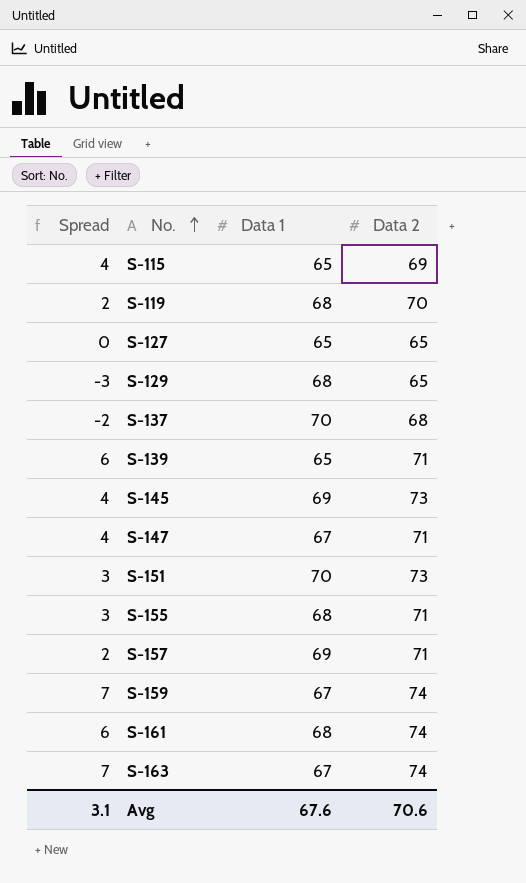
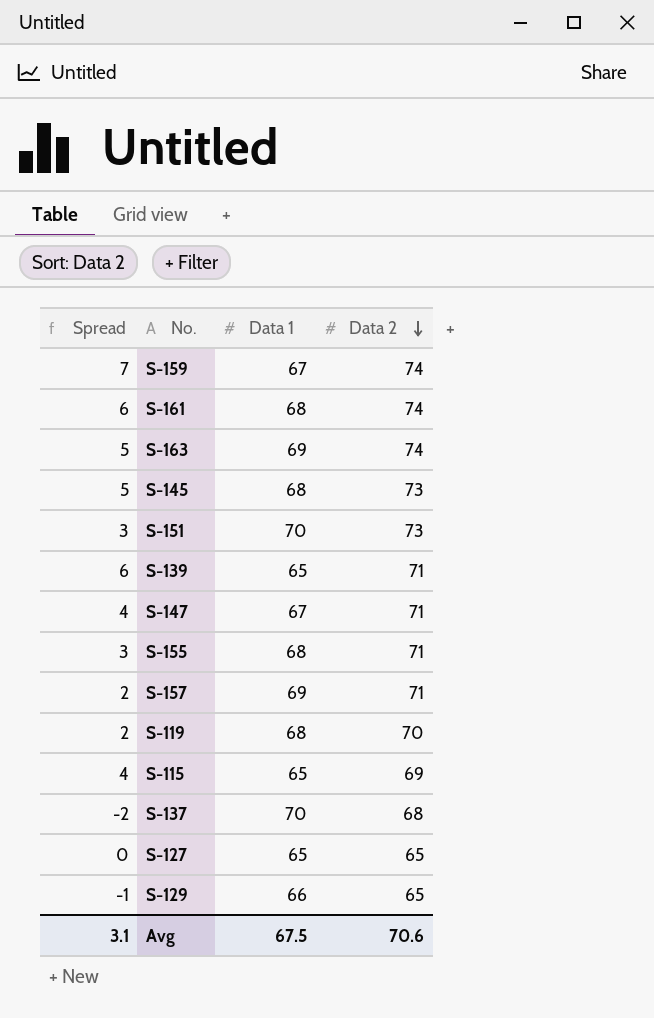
row order: No. ascending -> Data 2 descending
S-163 | Spread: 7 -> 5
S-163 | Data 1: 67 -> 69
S-145 | Spread: 4 -> 5
S-145 | Data 1: 69 -> 68
S-129 | Spread: -3 -> -1
S-129 | Data 1: 68 -> 66
Avg | Data 1: 67.6 -> 67.5

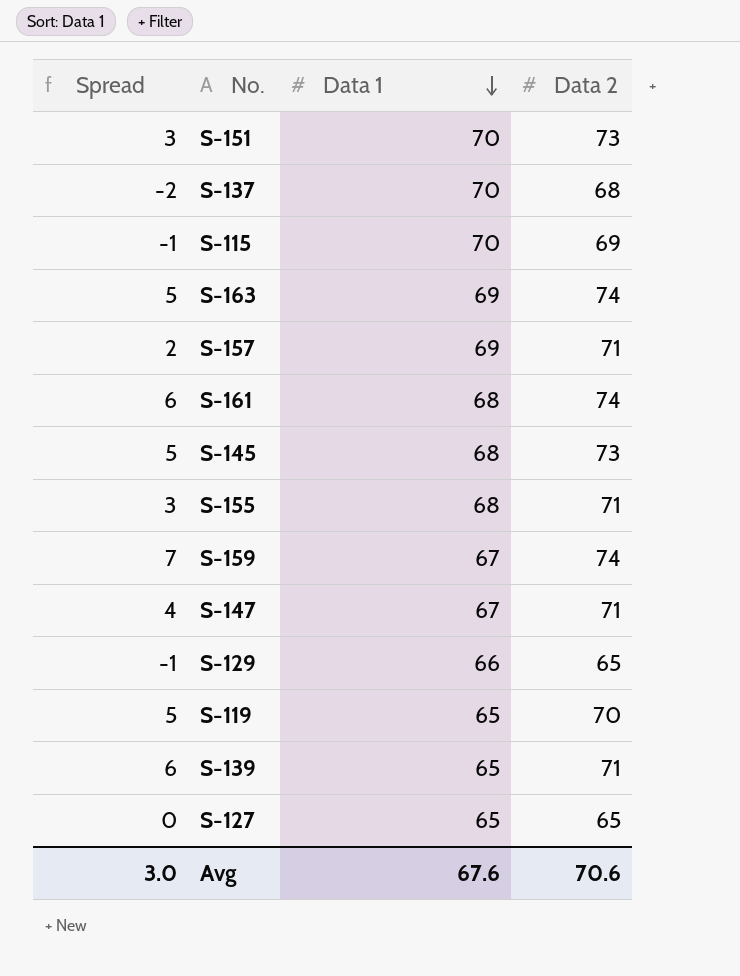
row order: Data 2 descending -> Data 1 descending
S-115 | Spread: 4 -> -1
S-115 | Data 1: 65 -> 70
S-119 | Spread: 2 -> 5
S-119 | Data 1: 68 -> 65
Avg | Spread: 3.1 -> 3.0
Avg | Data 1: 67.5 -> 67.6

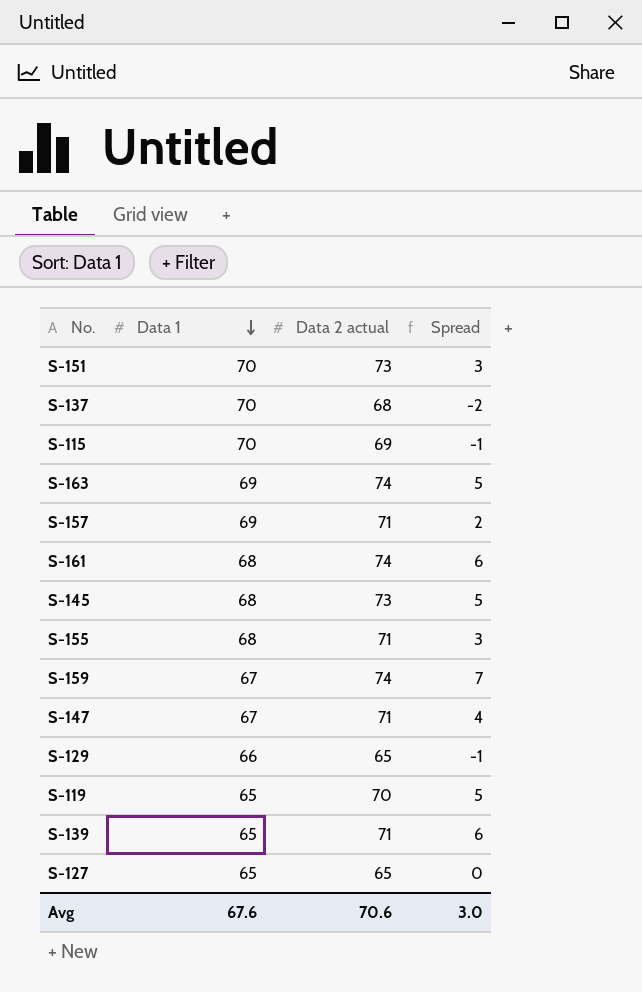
column name: Data 2 -> Data 2 actual
column Spread | position: 1 -> 4

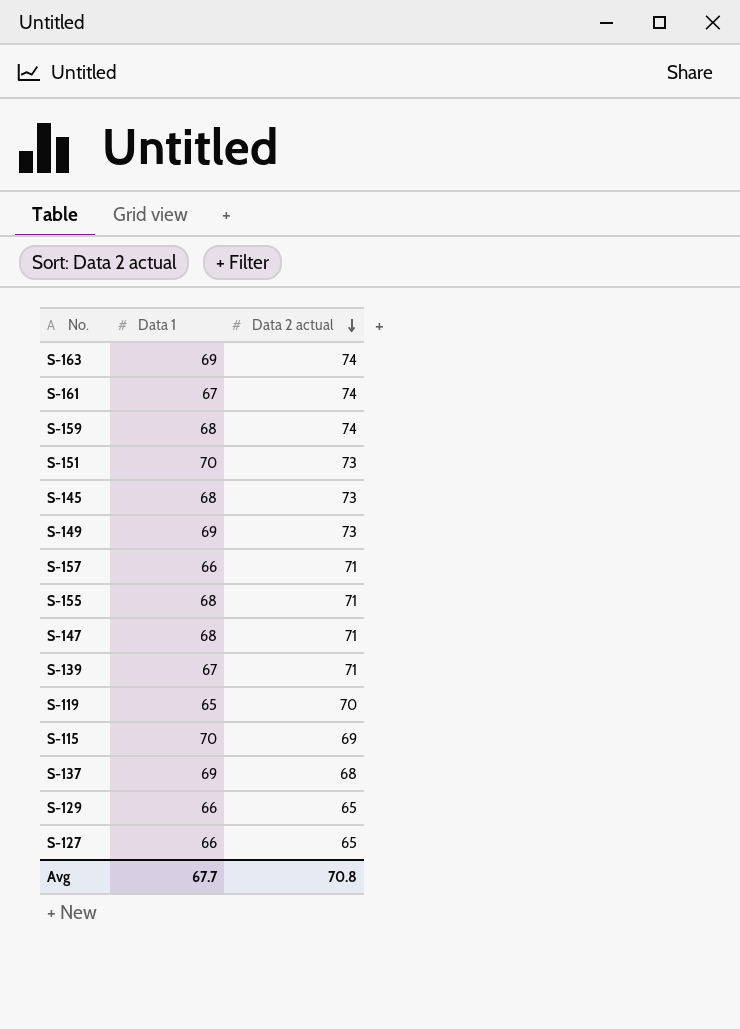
row order: Data 1 descending -> Data 2 actual descending
column Spread | formula: [Data 2 actual] - [Data 1] -> none
S-161 | Data 1: 68 -> 67
S-159 | Data 1: 67 -> 68
row S-149: none -> 69 | 73
S-157 | Data 1: 69 -> 66
S-147 | Data 1: 67 -> 68
S-139 | Data 1: 65 -> 67
S-137 | Data 1: 70 -> 69
S-127 | Data 1: 65 -> 66
Avg | Data 1: 67.6 -> 67.7
Avg | Data 2 actual: 70.6 -> 70.8

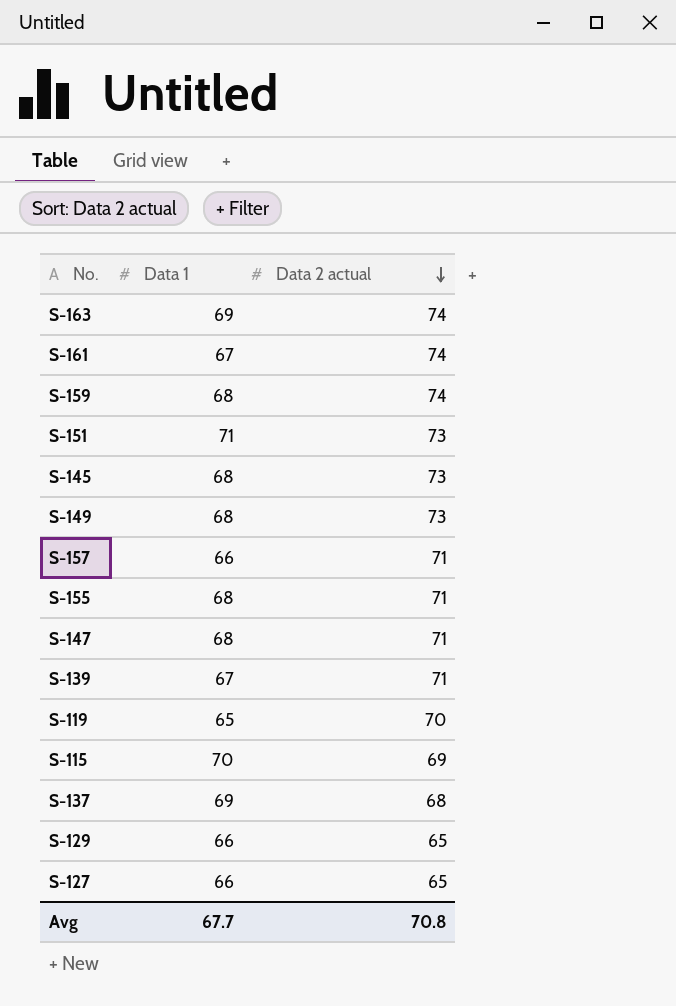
S-151 | Data 1: 70 -> 71
S-149 | Data 1: 69 -> 68

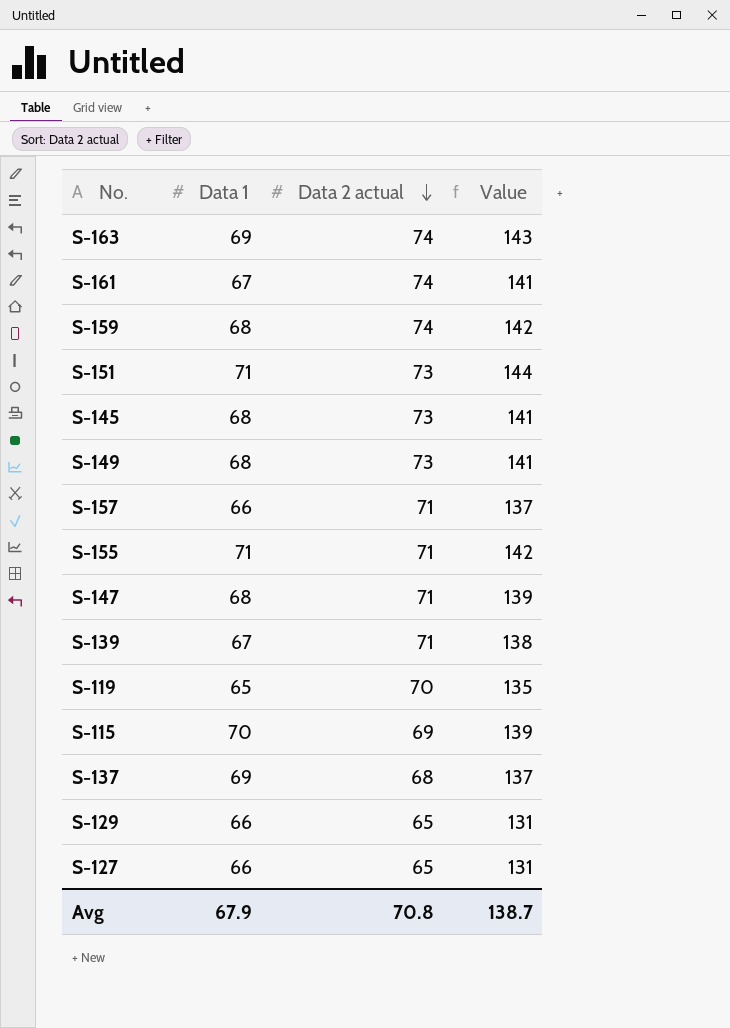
column Value | formula: none -> [Data 1] + [Data 2 actual]
S-155 | Data 1: 68 -> 71
Avg | Data 1: 67.7 -> 67.9

